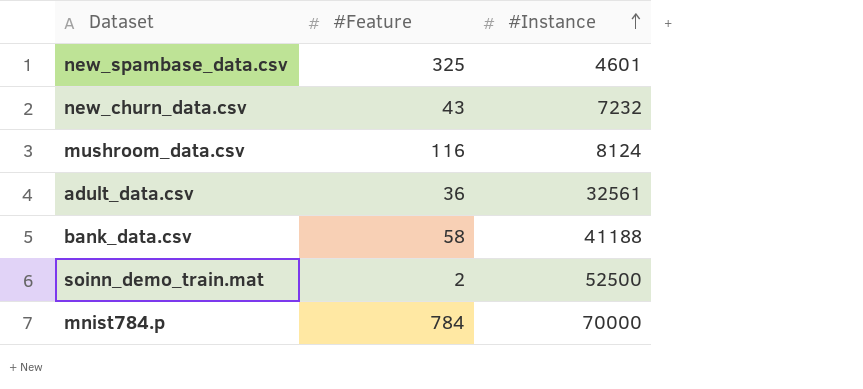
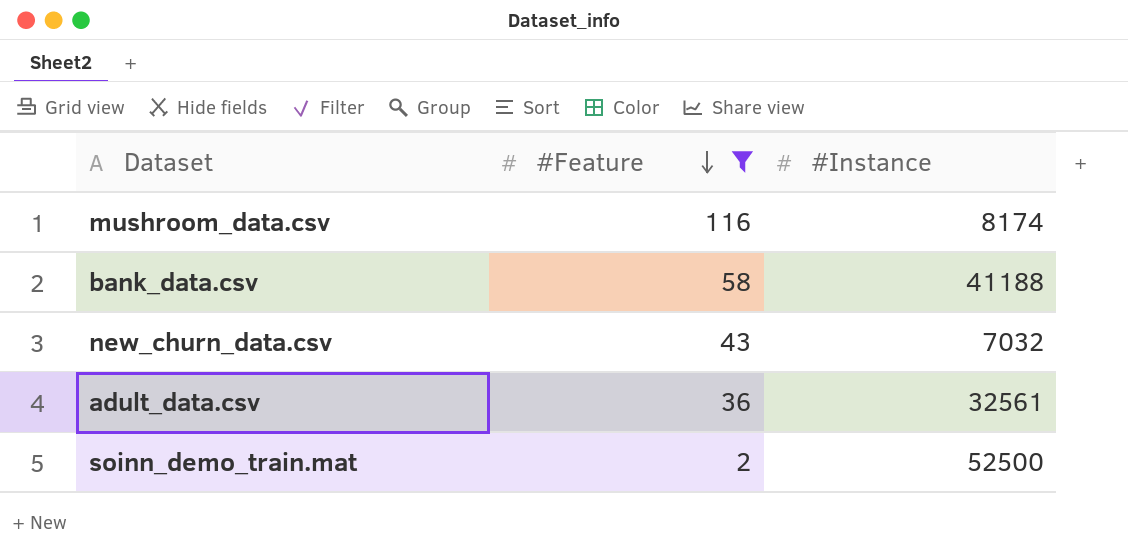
filter: none -> #Feature <= 116
row order: #Instance ascending -> #Feature descending
mushroom_data.csv | #Instance: 8124 -> 8174
new_churn_data.csv | #Instance: 7232 -> 7032

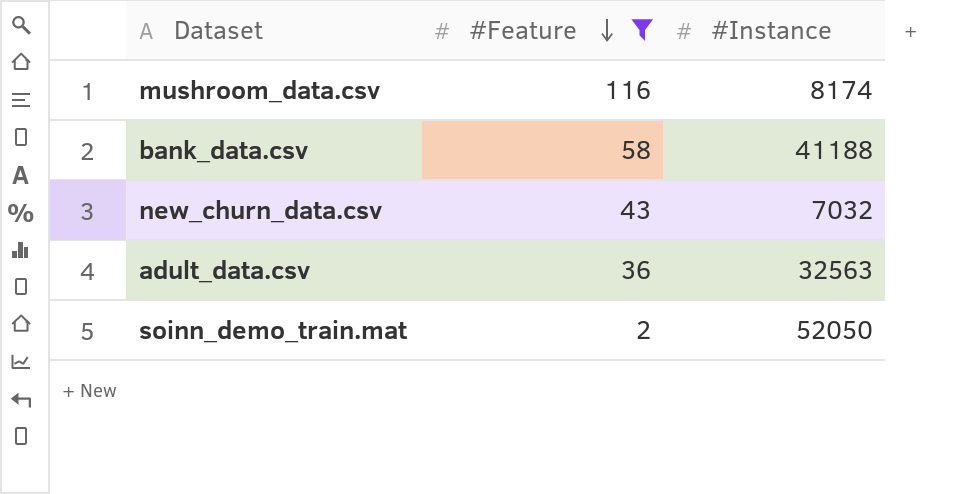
adult_data.csv | #Instance: 32561 -> 32563
soinn_demo_train.mat | #Instance: 52500 -> 52050

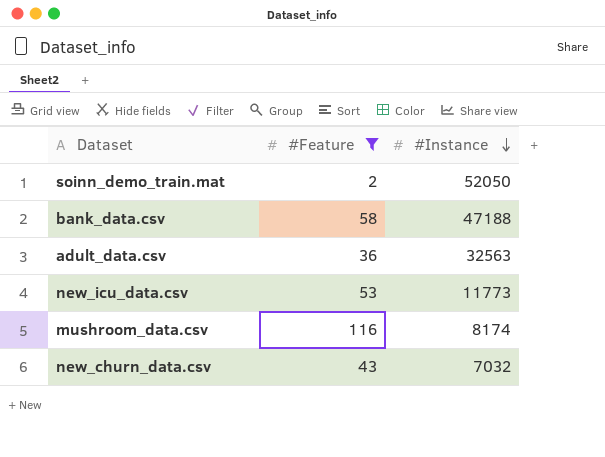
row order: #Feature descending -> #Instance descending
bank_data.csv | #Instance: 41188 -> 47188
row new_icu_data.csv: none -> 53 | 11773

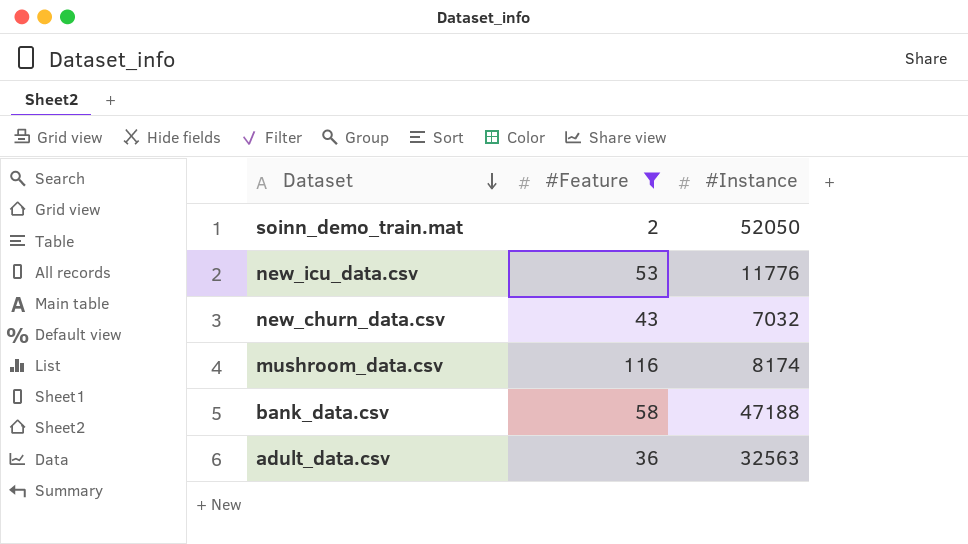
row order: #Instance descending -> Dataset descending
new_icu_data.csv | #Instance: 11773 -> 11776

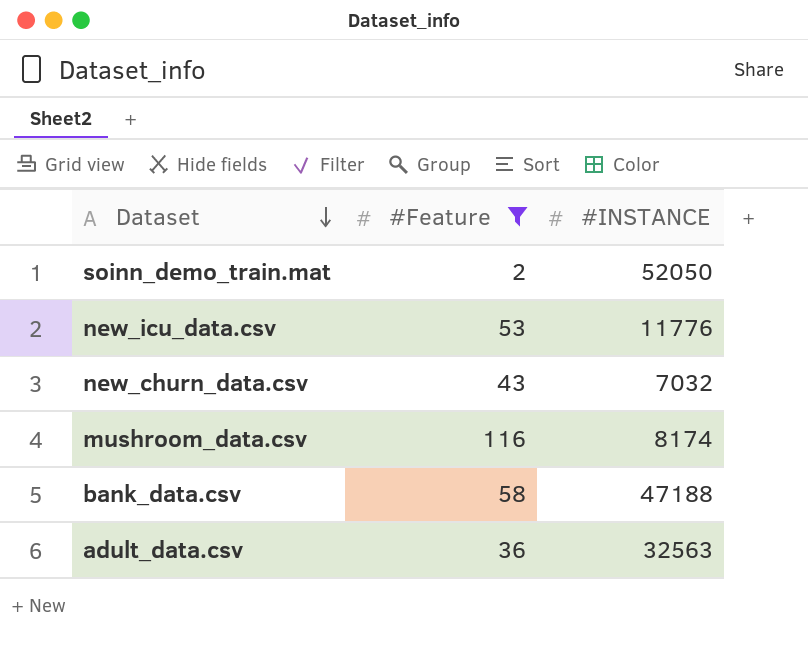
column name: #Instance -> #INSTANCE

